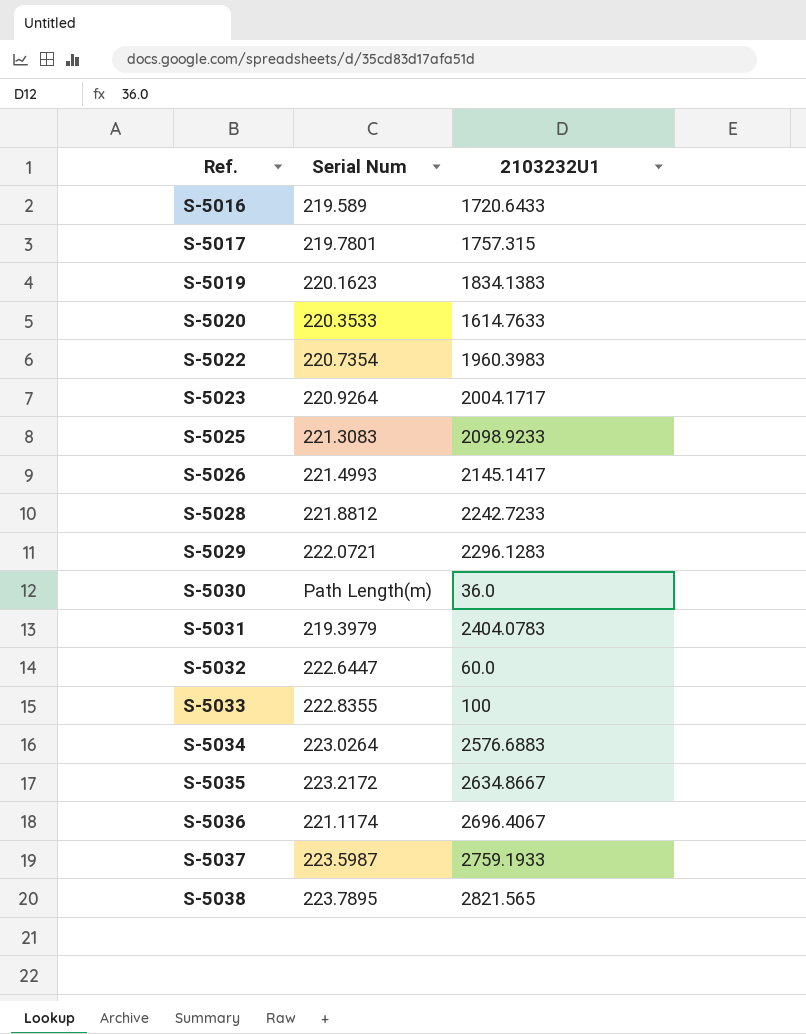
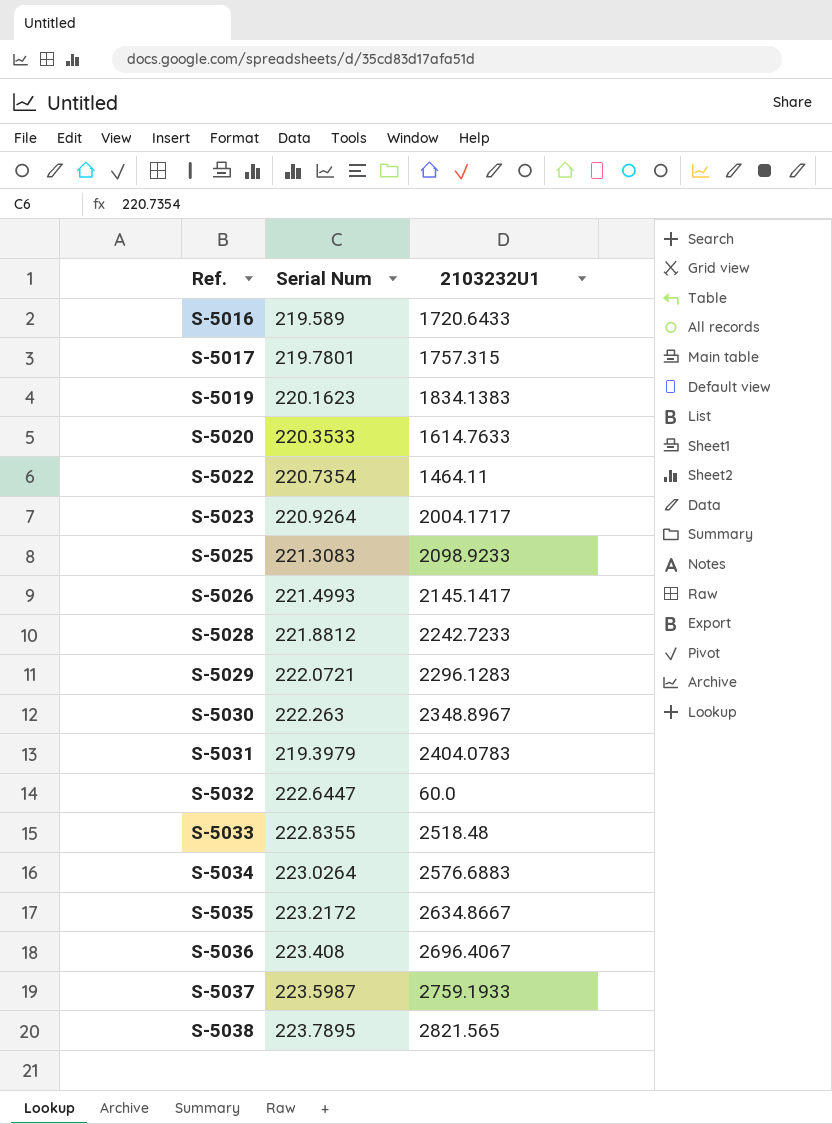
S-5022 | 2103232U1: 1960.3983 -> 1464.11
S-5030 | Serial Num: Path Length(m) -> 222.263
S-5030 | 2103232U1: 36.0 -> 2348.8967
S-5033 | 2103232U1: 100 -> 2518.48
S-5036 | Serial Num: 221.1174 -> 223.408

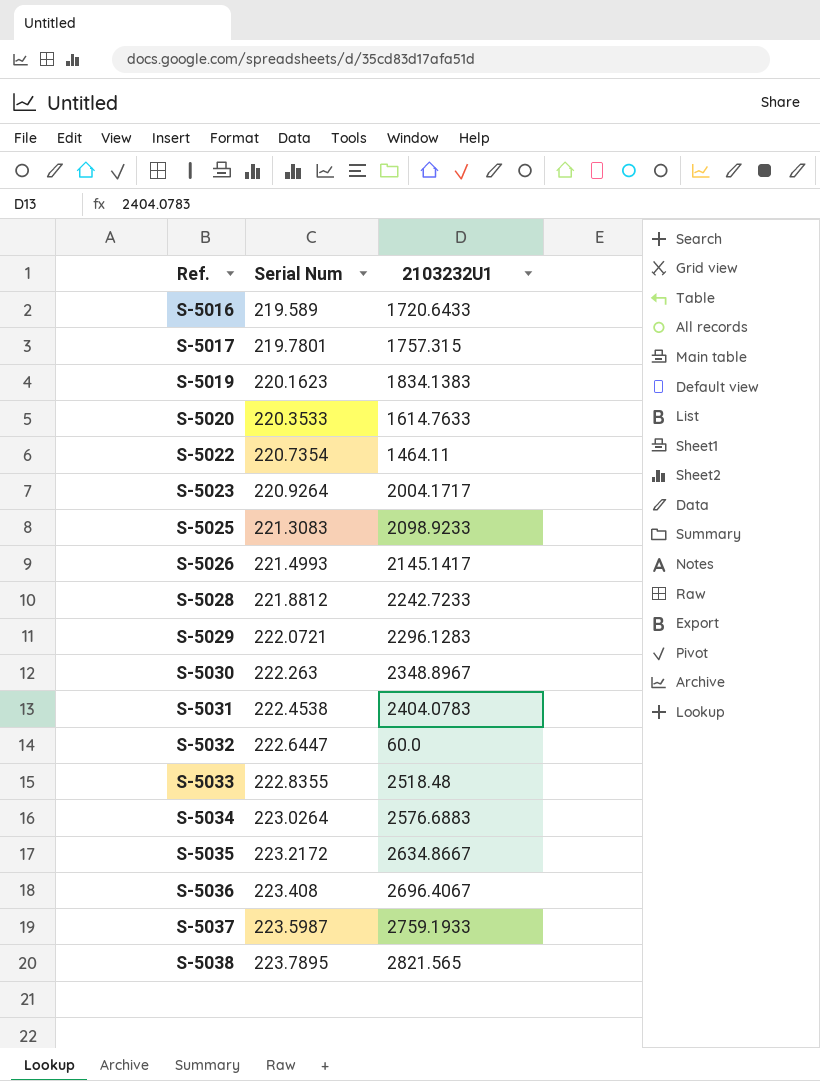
S-5031 | Serial Num: 219.3979 -> 222.4538

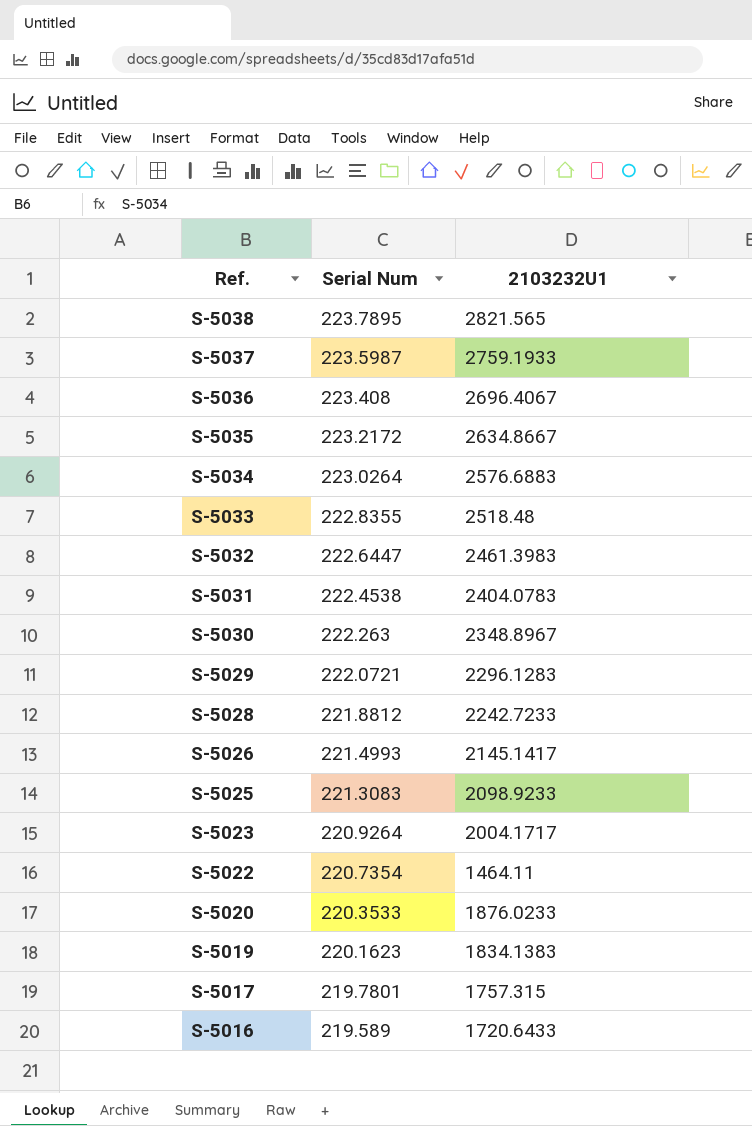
row order: Ref. ascending -> Ref. descending
S-5032 | 2103232U1: 60.0 -> 2461.3983
S-5020 | 2103232U1: 1614.7633 -> 1876.0233

